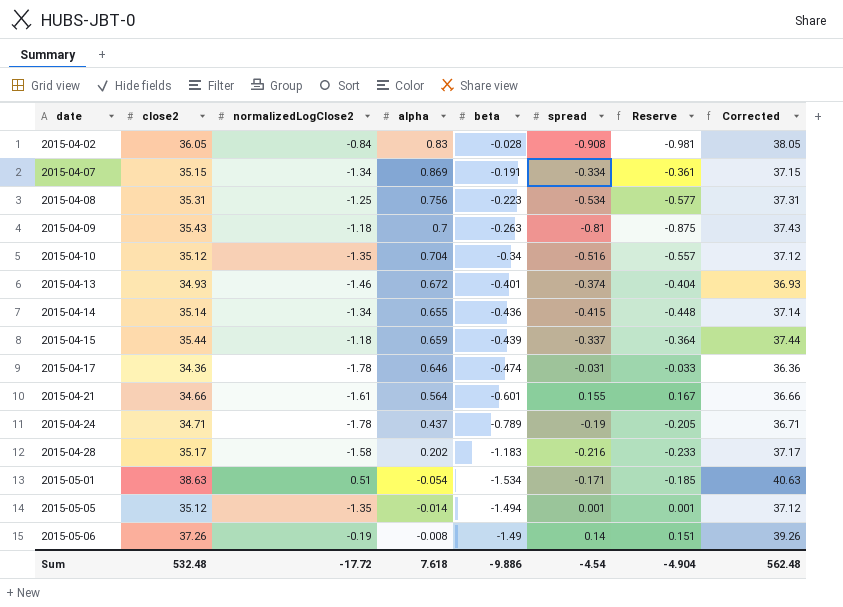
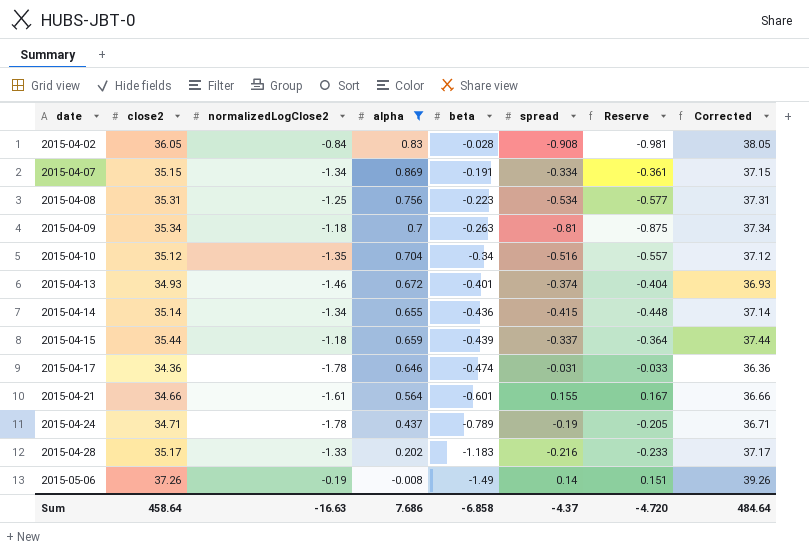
filter: none -> alpha >= -0.008
2015-04-09 | close2: 35.43 -> 35.34
2015-04-09 | Corrected: 37.43 -> 37.34
2015-04-28 | normalizedLogClose2: -1.58 -> -1.33
Sum | close2: 532.48 -> 458.64
Sum | normalizedLogClose2: -17.72 -> -16.63
Sum | alpha: 7.618 -> 7.686
Sum | beta: -9.886 -> -6.858
Sum | spread: -4.54 -> -4.37
Sum | Reserve: -4.904 -> -4.720
Sum | Corrected: 562.48 -> 484.64

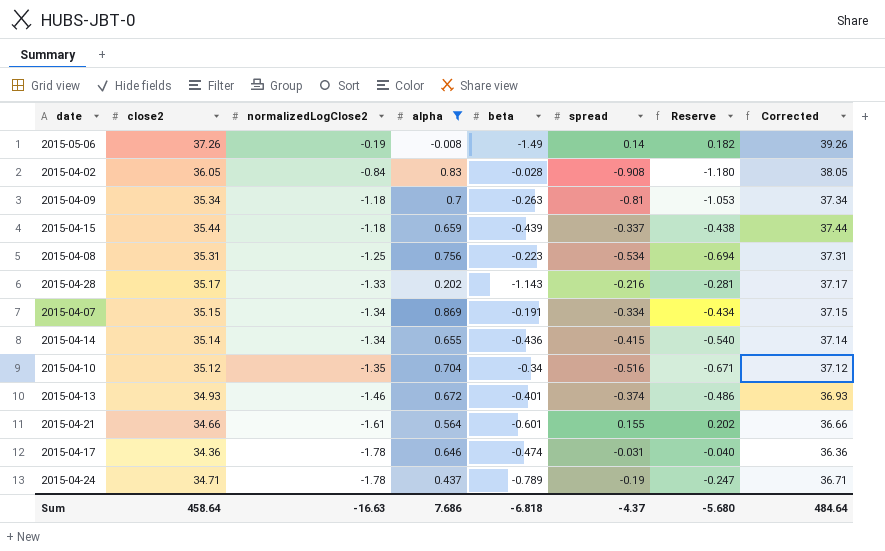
row order: date ascending -> normalizedLogClose2 descending
column Reserve | formula: [spread] * 1.08 -> [spread] * 1.3
2015-04-28 | beta: -1.183 -> -1.143
Sum | beta: -6.858 -> -6.818
Sum | Reserve: -4.720 -> -5.680

